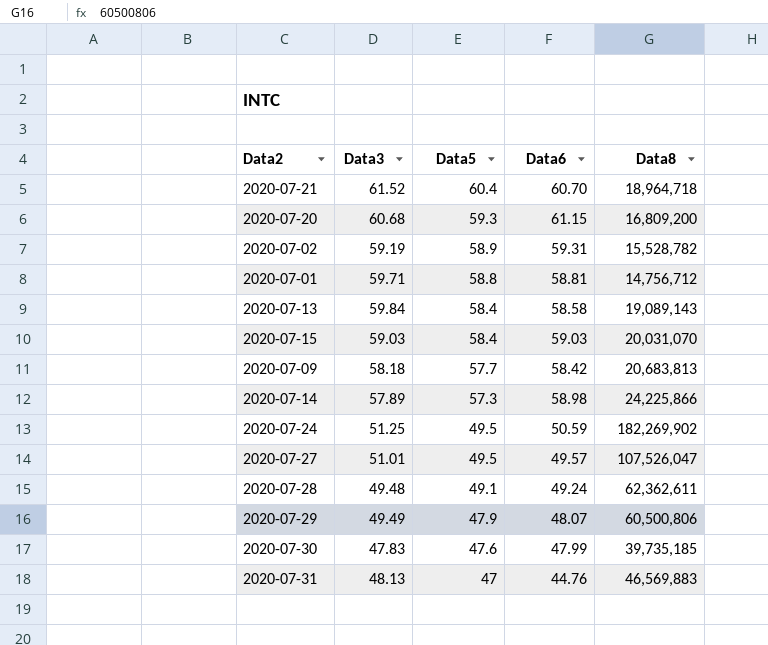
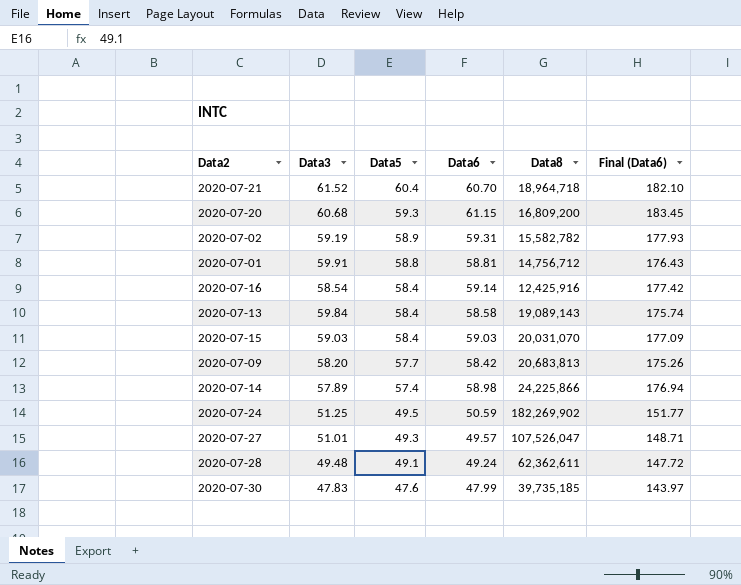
column Final (Data6) | formula: none -> [Data6] * 3
row 2020-07-29: 49.49 | 47.9 | 48.07 | 60,500,806 -> none
row 2020-07-31: 48.13 | 47 | 44.76 | 46,569,883 -> none
2020-07-02 | Data8: 15,528,782 -> 15,582,782
2020-07-01 | Data3: 59.71 -> 59.91
row 2020-07-16: none -> 58.54 | 58.4 | 59.14 | 12,425,916 | 177.42
2020-07-09 | Data3: 58.18 -> 58.20
2020-07-14 | Data5: 57.3 -> 57.4
2020-07-27 | Data5: 49.5 -> 49.3

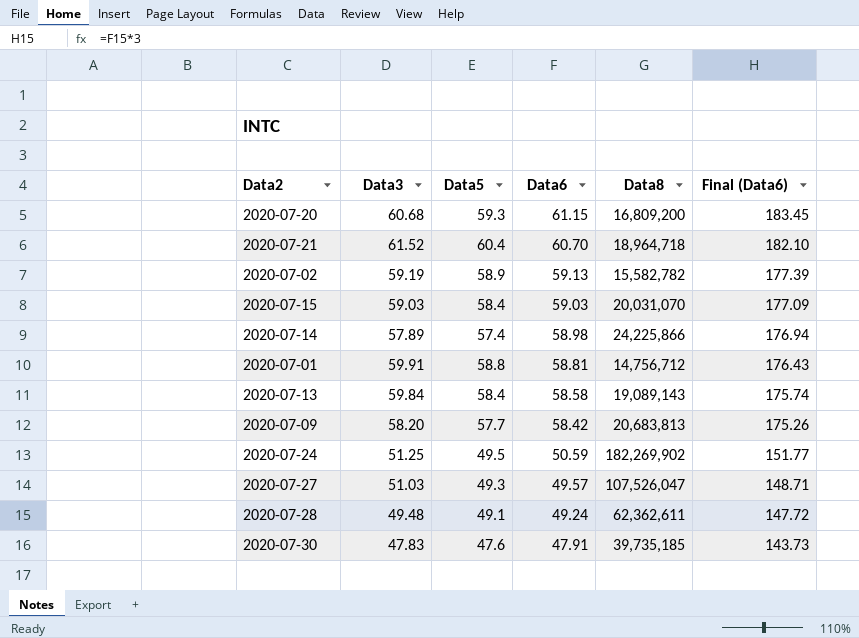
row order: Data5 descending -> Data6 descending
row 2020-07-16: 58.54 | 58.4 | 59.14 | 12,425,916 | 177.42 -> none
2020-07-02 | Data6: 59.31 -> 59.13
2020-07-02 | Final (Data6): 177.93 -> 177.39
2020-07-27 | Data3: 51.01 -> 51.03
2020-07-30 | Data6: 47.99 -> 47.91
2020-07-30 | Final (Data6): 143.97 -> 143.73

